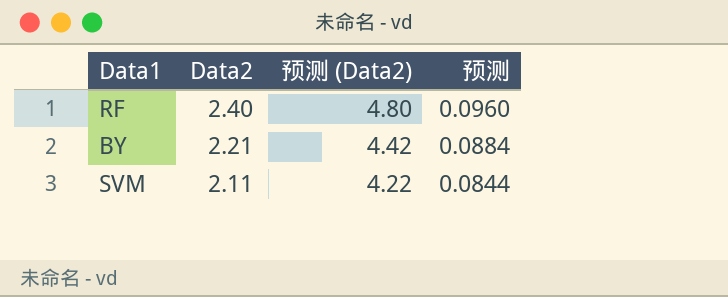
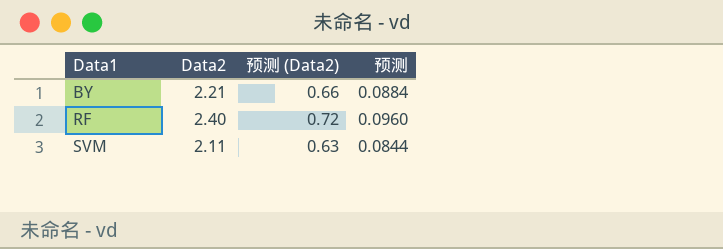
row order: Data2 descending -> Data1 ascending
column 预测 (Data2) | formula: [Data2] * 2 -> [Data2] * 0.3

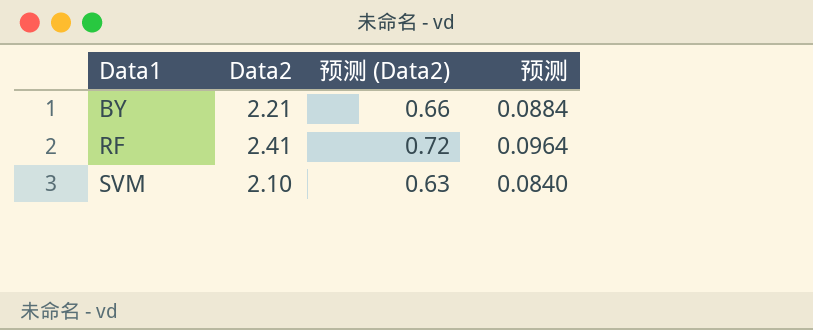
RF | Data2: 2.40 -> 2.41
RF | 预测: 0.0960 -> 0.0964
SVM | Data2: 2.11 -> 2.10
SVM | 预测: 0.0844 -> 0.0840

